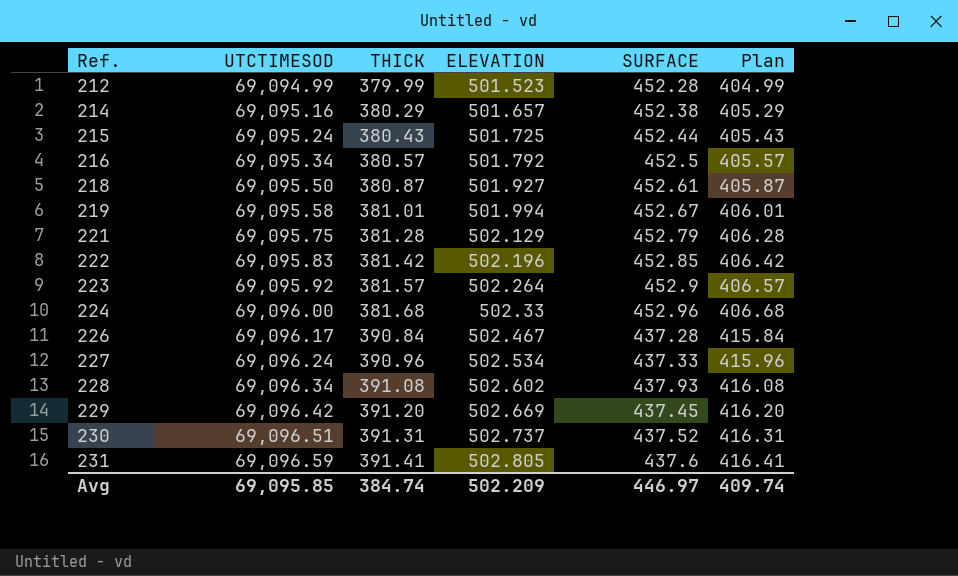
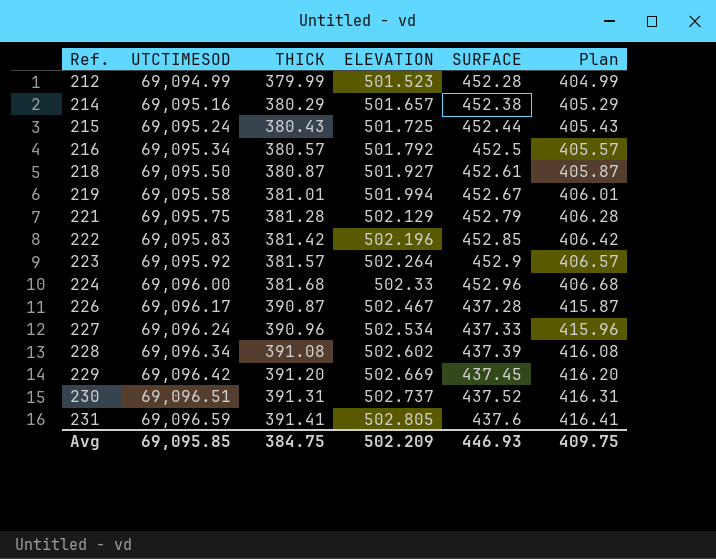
226 | THICK: 390.84 -> 390.87
226 | Plan: 415.84 -> 415.87
228 | SURFACE: 437.93 -> 437.39
Avg | THICK: 384.74 -> 384.75
Avg | SURFACE: 446.97 -> 446.93
Avg | Plan: 409.74 -> 409.75

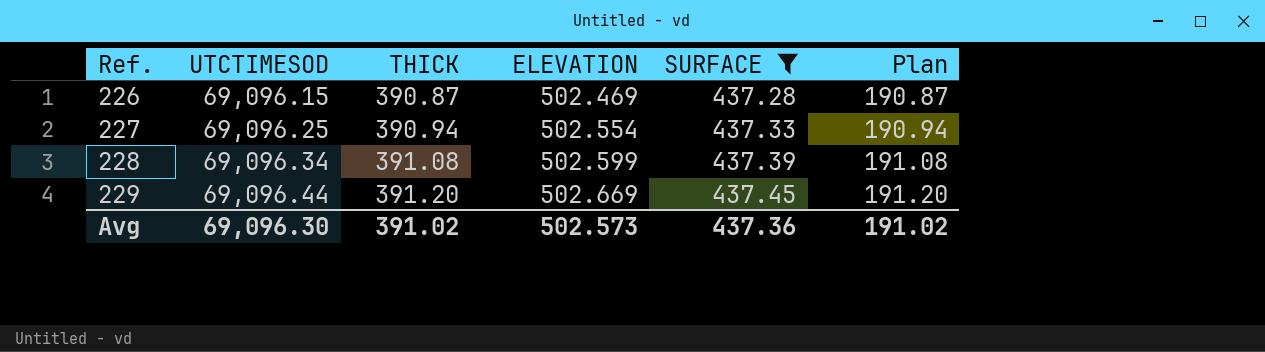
filter: none -> SURFACE <= 437.45
column Plan | formula: [THICK] + 25 -> [THICK] - 200
226 | UTCTIMESOD: 69,096.17 -> 69,096.15
226 | ELEVATION: 502.467 -> 502.469
227 | UTCTIMESOD: 69,096.24 -> 69,096.25
227 | THICK: 390.96 -> 390.94
227 | ELEVATION: 502.534 -> 502.554
228 | ELEVATION: 502.602 -> 502.599
229 | UTCTIMESOD: 69,096.42 -> 69,096.44
Avg | UTCTIMESOD: 69,095.85 -> 69,096.30
Avg | THICK: 384.75 -> 391.02
Avg | ELEVATION: 502.209 -> 502.573
Avg | SURFACE: 446.93 -> 437.36
Avg | Plan: 409.75 -> 191.02

